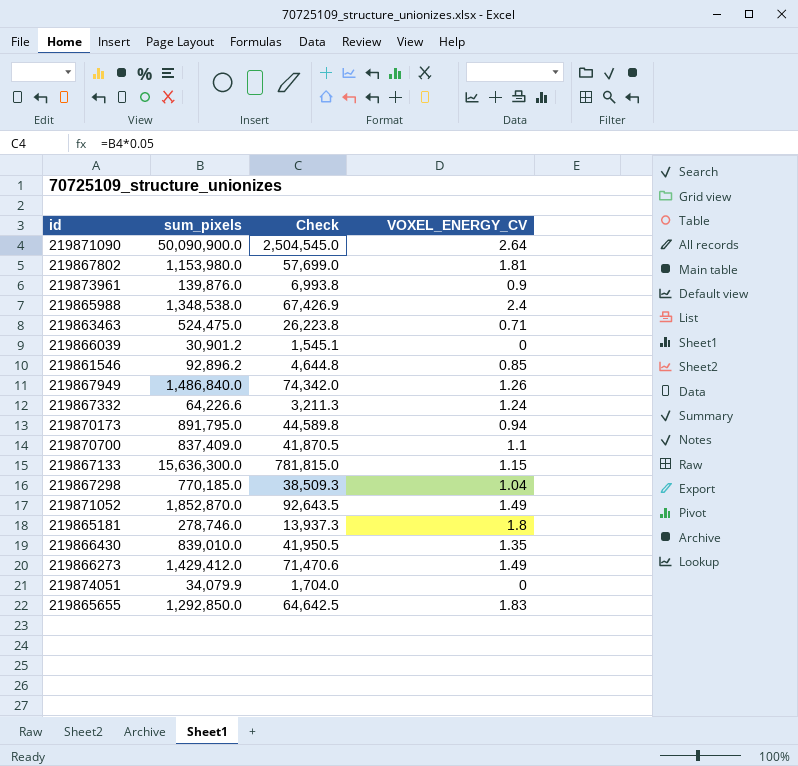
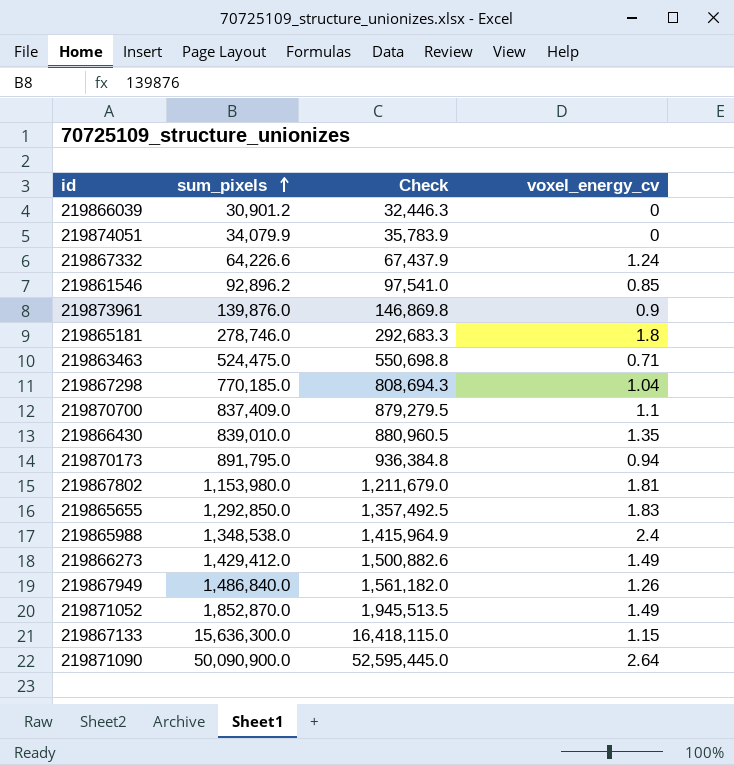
row order: none -> sum_pixels ascending
column Check | formula: [sum_pixels] * 0.05 -> [sum_pixels] * 1.05
column name: VOXEL_ENERGY_CV -> voxel_energy_cv

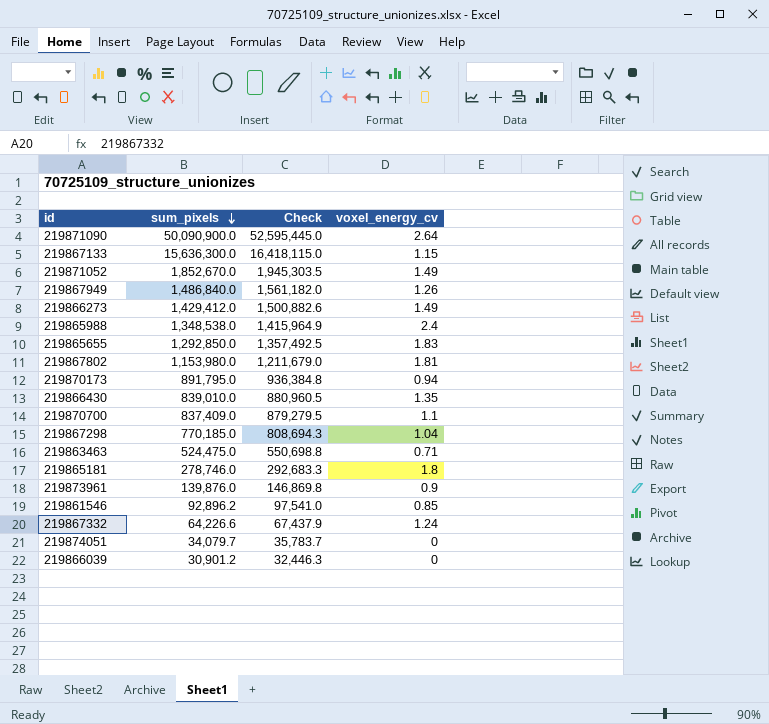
row order: sum_pixels ascending -> sum_pixels descending
219871052 | sum_pixels: 1,852,870.0 -> 1,852,670.0
219871052 | Check: 1,945,513.5 -> 1,945,303.5
219874051 | sum_pixels: 34,079.9 -> 34,079.7
219874051 | Check: 35,783.9 -> 35,783.7

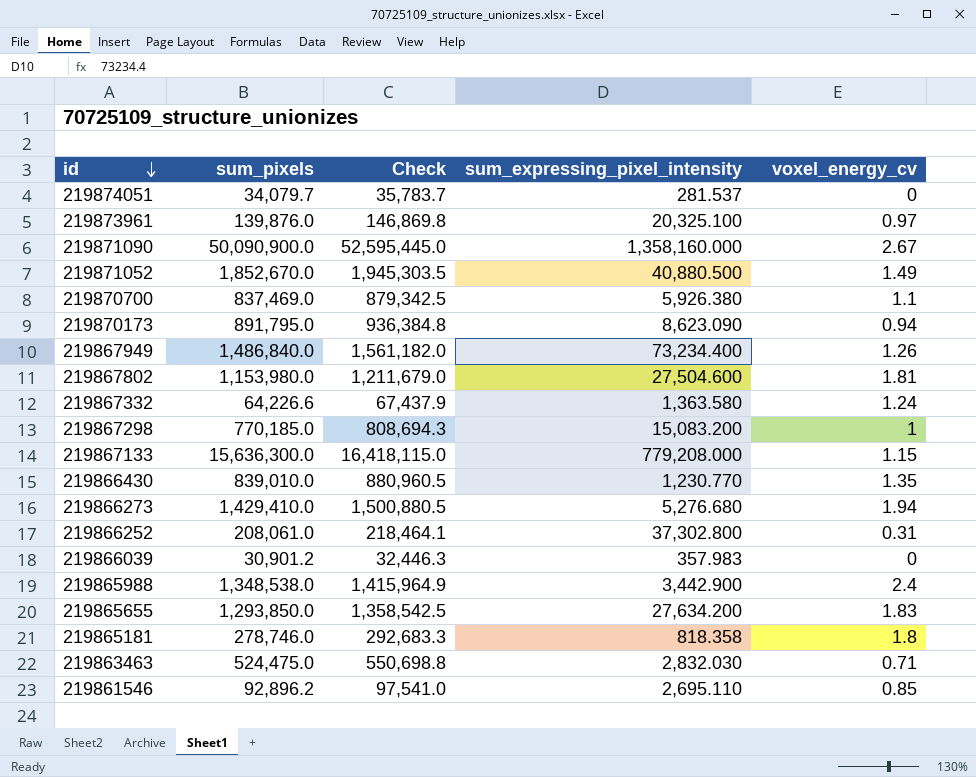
row order: sum_pixels descending -> id descending
column sum_expressing_pixel_intensity | position: none -> 4
219873961 | voxel_energy_cv: 0.9 -> 0.97
219871090 | voxel_energy_cv: 2.64 -> 2.67
219870700 | sum_pixels: 837,409.0 -> 837,469.0
219870700 | Check: 879,279.5 -> 879,342.5
219867298 | voxel_energy_cv: 1.04 -> 1
219866273 | sum_pixels: 1,429,412.0 -> 1,429,410.0
219866273 | Check: 1,500,882.6 -> 1,500,880.5
219866273 | voxel_energy_cv: 1.49 -> 1.94
row 219866252: none -> 208,061.0 | 218,464.1 | 37,302.800 | 0.31
219865655 | sum_pixels: 1,292,850.0 -> 1,293,850.0
219865655 | Check: 1,357,492.5 -> 1,358,542.5

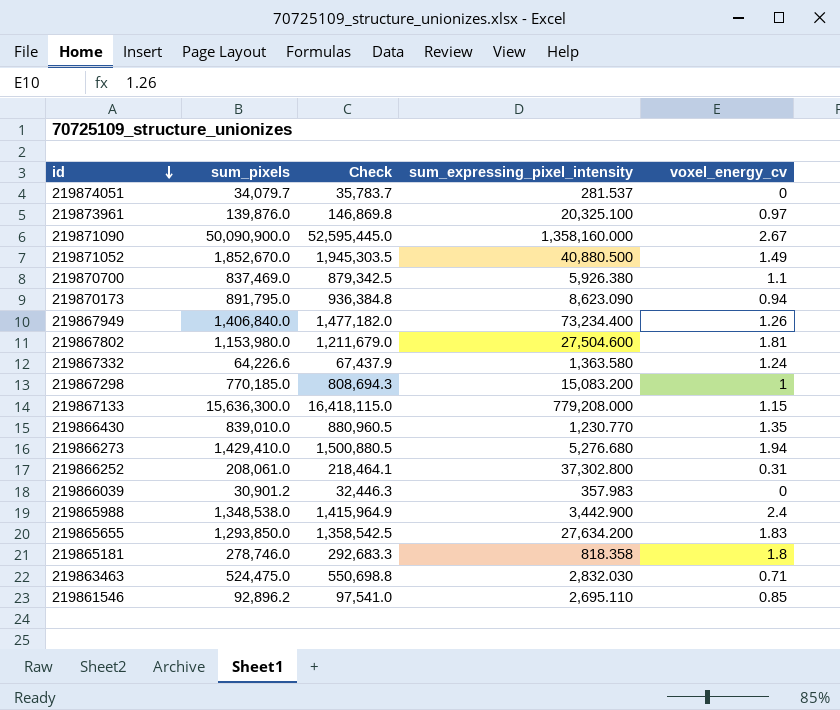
219867949 | sum_pixels: 1,486,840.0 -> 1,406,840.0
219867949 | Check: 1,561,182.0 -> 1,477,182.0

